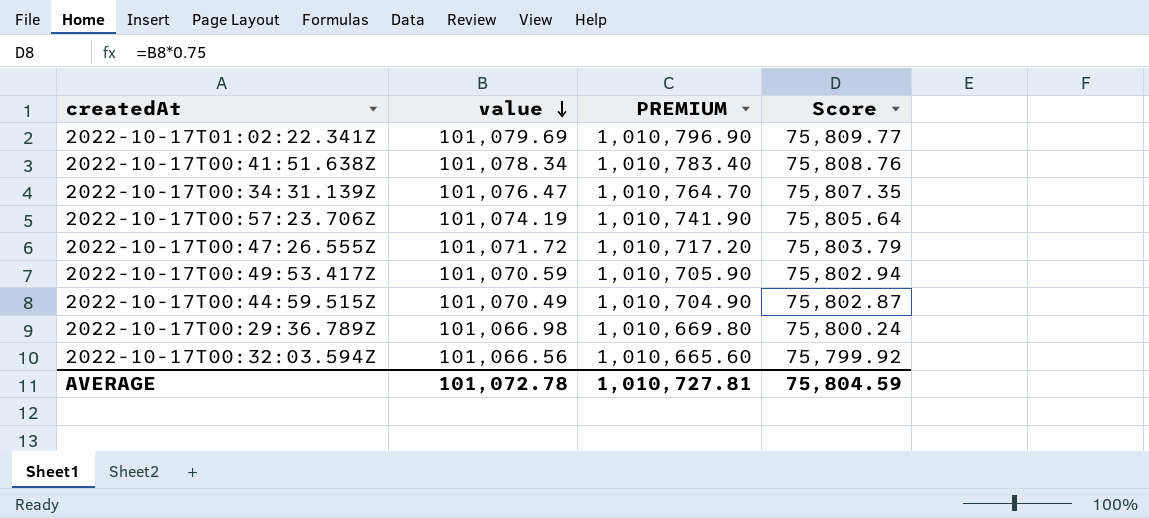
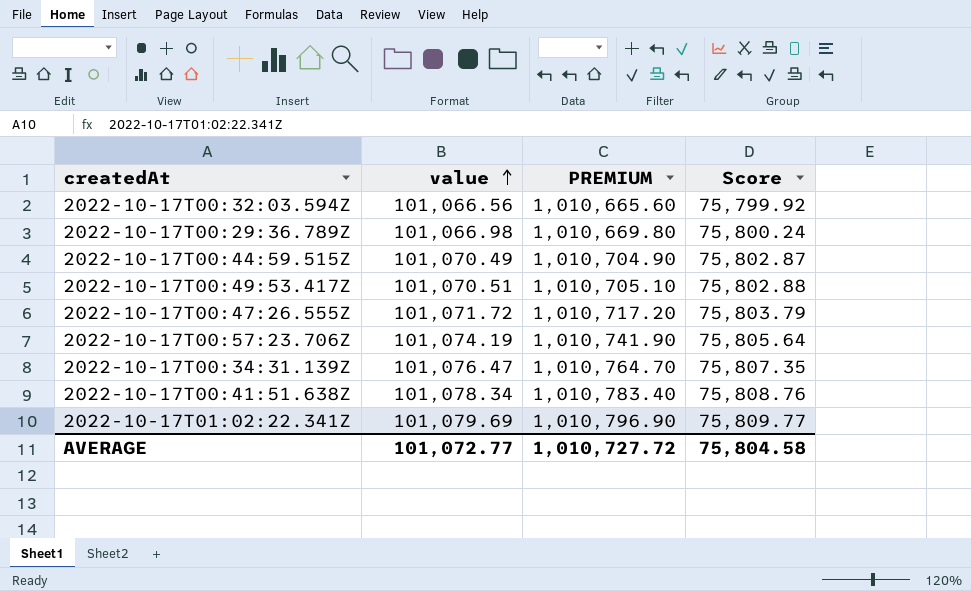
row order: value descending -> value ascending
2022-10-17T00:49:53.417Z | value: 101,070.59 -> 101,070.51
2022-10-17T00:49:53.417Z | PREMIUM: 1,010,705.90 -> 1,010,705.10
2022-10-17T00:49:53.417Z | Score: 75,802.94 -> 75,802.88
AVERAGE | value: 101,072.78 -> 101,072.77
AVERAGE | PREMIUM: 1,010,727.81 -> 1,010,727.72
AVERAGE | Score: 75,804.59 -> 75,804.58

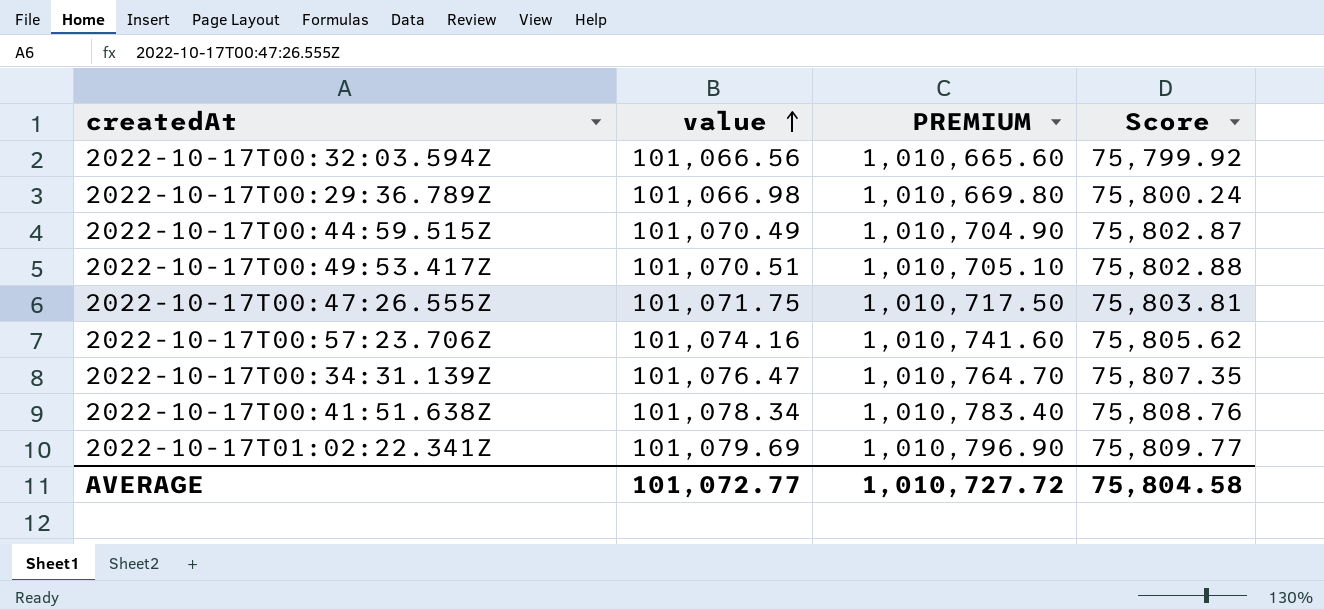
2022-10-17T00:47:26.555Z | value: 101,071.72 -> 101,071.75
2022-10-17T00:47:26.555Z | PREMIUM: 1,010,717.20 -> 1,010,717.50
2022-10-17T00:47:26.555Z | Score: 75,803.79 -> 75,803.81
2022-10-17T00:57:23.706Z | value: 101,074.19 -> 101,074.16
2022-10-17T00:57:23.706Z | PREMIUM: 1,010,741.90 -> 1,010,741.60
2022-10-17T00:57:23.706Z | Score: 75,805.64 -> 75,805.62

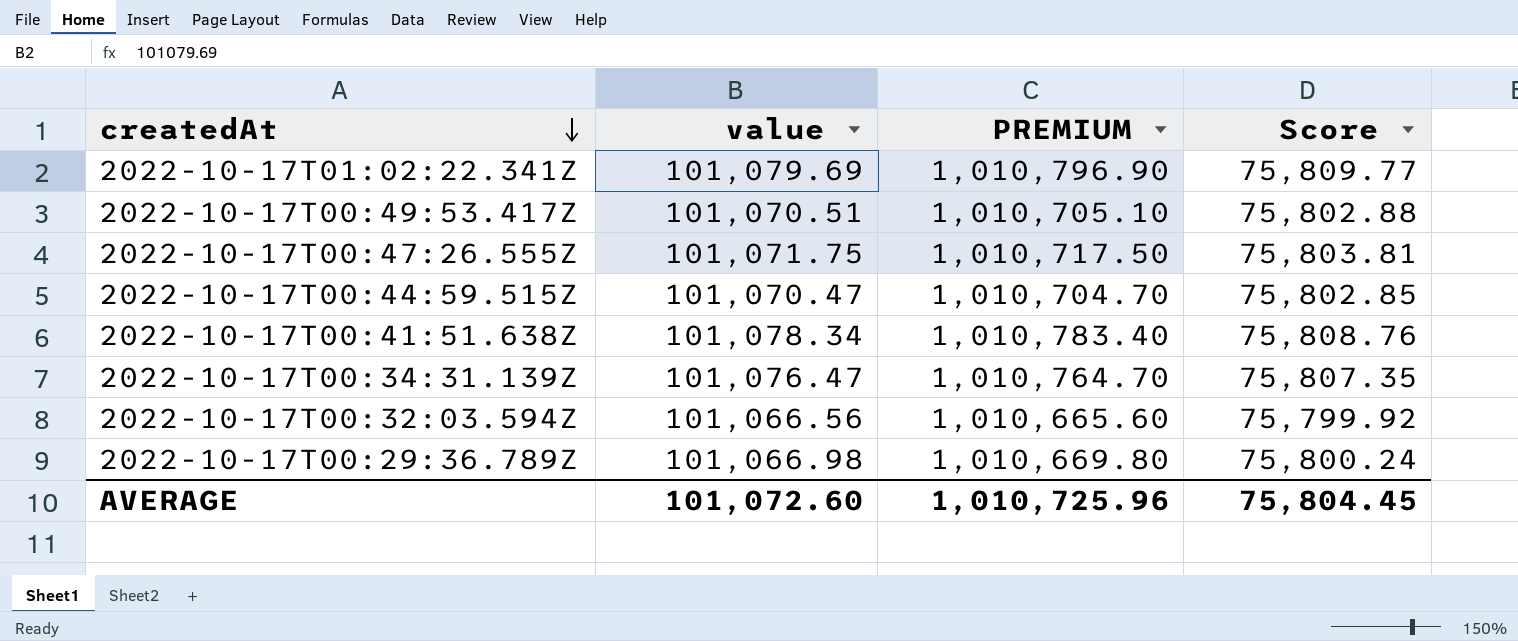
row order: value ascending -> createdAt descending
row 2022-10-17T00:57:23.706Z: 101,074.16 | 1,010,741.60 | 75,805.62 -> none
2022-10-17T00:44:59.515Z | value: 101,070.49 -> 101,070.47
2022-10-17T00:44:59.515Z | PREMIUM: 1,010,704.90 -> 1,010,704.70
2022-10-17T00:44:59.515Z | Score: 75,802.87 -> 75,802.85
AVERAGE | value: 101,072.77 -> 101,072.60
AVERAGE | PREMIUM: 1,010,727.72 -> 1,010,725.96
AVERAGE | Score: 75,804.58 -> 75,804.45

